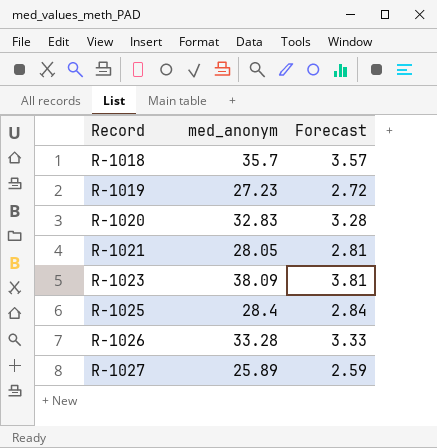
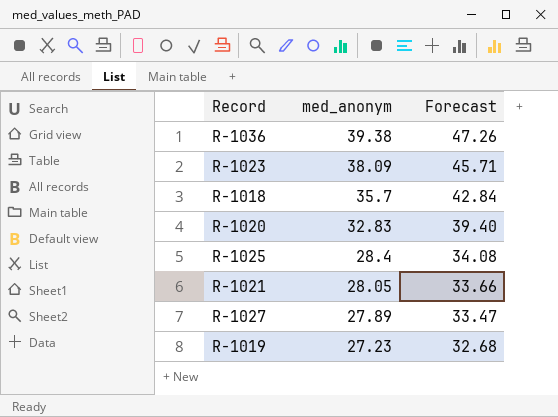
row order: Record ascending -> med_anonym descending
column Forecast | formula: [med_anonym] * 0.1 -> [med_anonym] * 1.2
row R-1026: 33.28 | 3.33 -> none
row R-1036: none -> 39.38 | 47.26
R-1027 | med_anonym: 25.89 -> 27.89

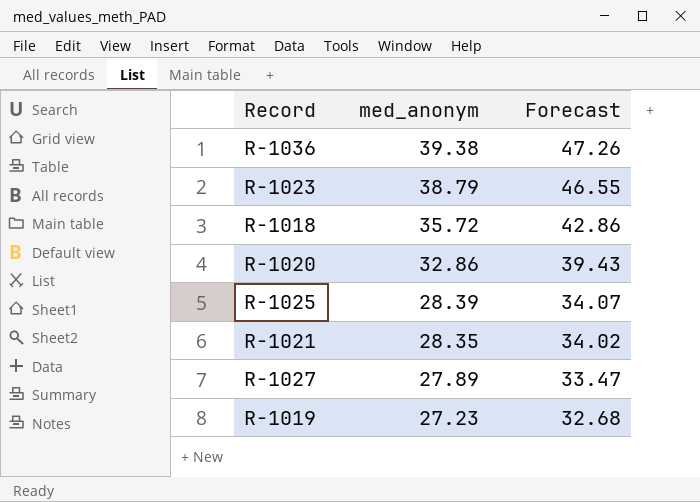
R-1023 | med_anonym: 38.09 -> 38.79
R-1023 | Forecast: 45.71 -> 46.55
R-1018 | med_anonym: 35.7 -> 35.72
R-1018 | Forecast: 42.84 -> 42.86
R-1020 | med_anonym: 32.83 -> 32.86
R-1020 | Forecast: 39.40 -> 39.43
R-1025 | med_anonym: 28.4 -> 28.39
R-1025 | Forecast: 34.08 -> 34.07
R-1021 | med_anonym: 28.05 -> 28.35
R-1021 | Forecast: 33.66 -> 34.02

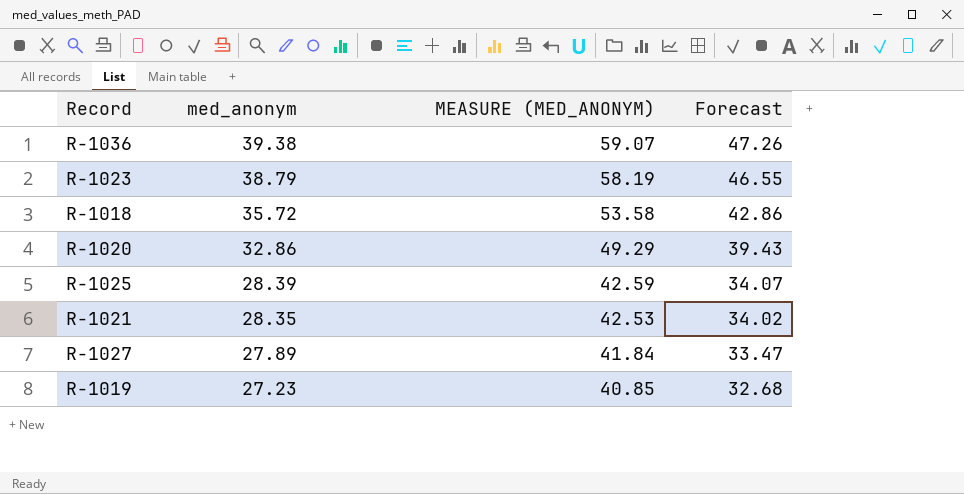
column MEASURE (MED_ANONYM) | formula: none -> [med_anonym] * 1.5

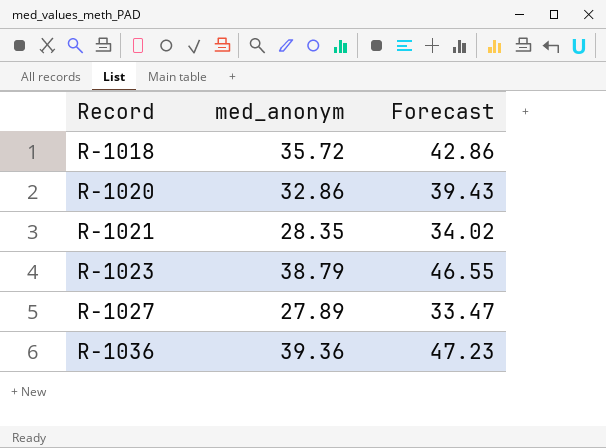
row order: med_anonym descending -> Record ascending
column MEASURE (MED_ANONYM) | formula: [med_anonym] * 1.5 -> none
row R-1025: 28.39 | 42.59 | 34.07 -> none
row R-1019: 27.23 | 40.85 | 32.68 -> none
R-1036 | med_anonym: 39.38 -> 39.36
R-1036 | Forecast: 47.26 -> 47.23

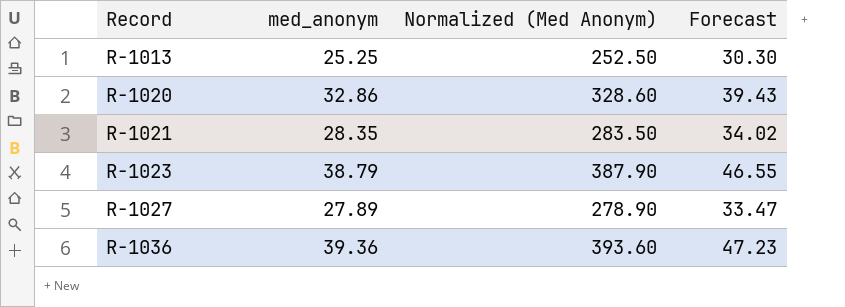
column Normalized (Med Anonym) | formula: none -> [med_anonym] * 10
row R-1018: 35.72 | 42.86 -> none
row R-1013: none -> 25.25 | 252.50 | 30.30

